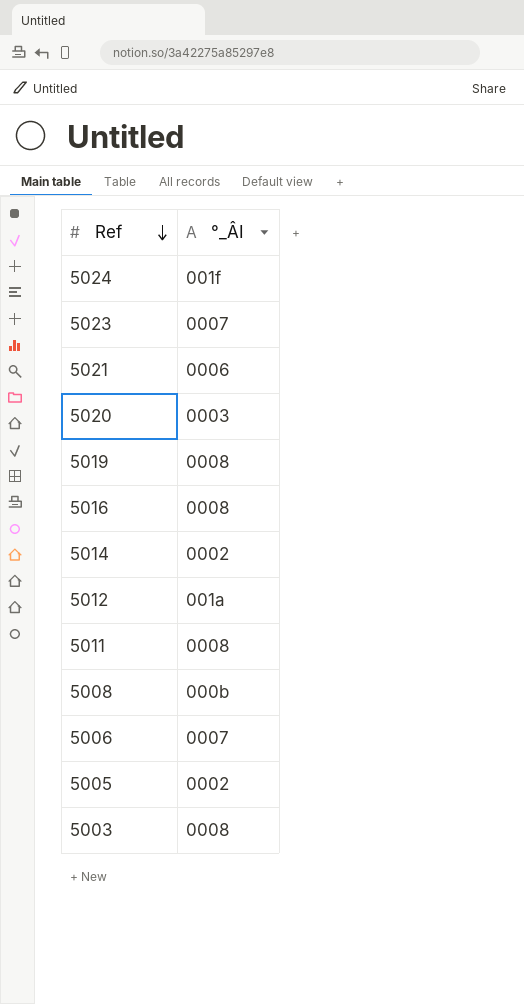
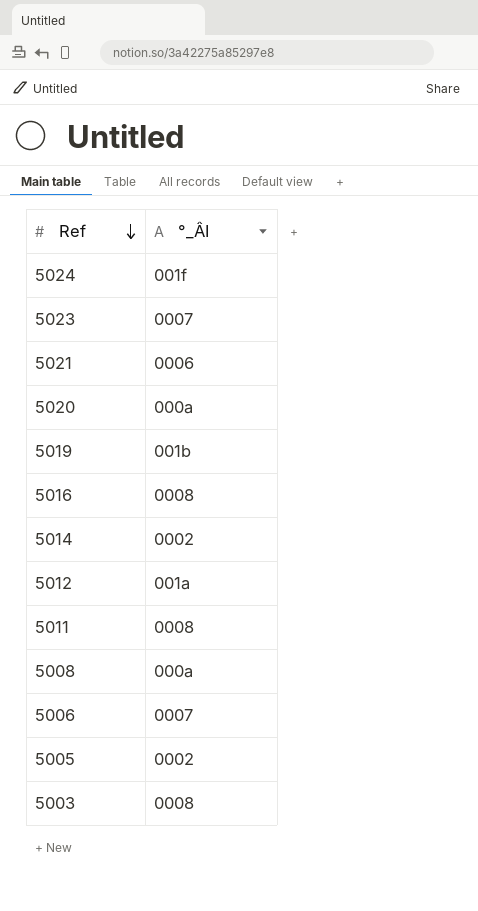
5020 | °_ÂI: 0003 -> 000a
5019 | °_ÂI: 0008 -> 001b
5008 | °_ÂI: 000b -> 000a

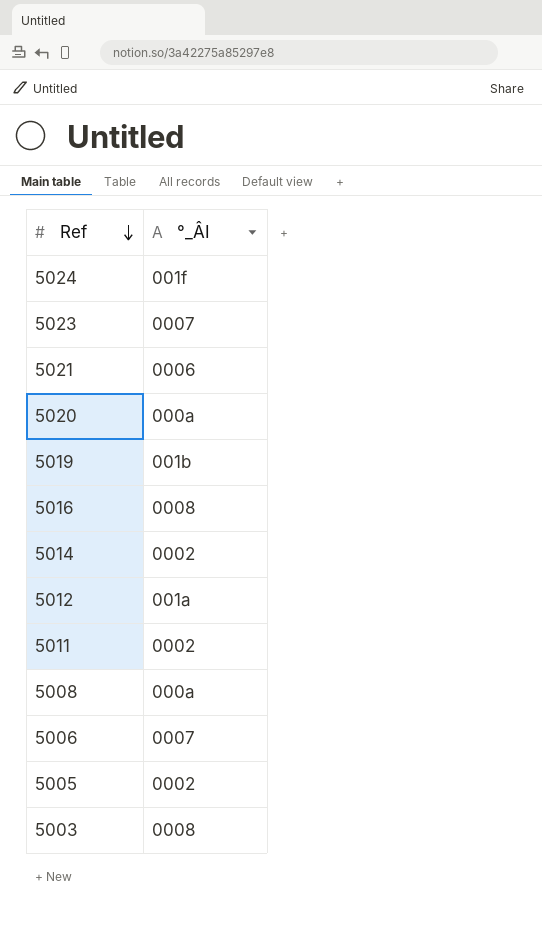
5011 | °_ÂI: 0008 -> 0002

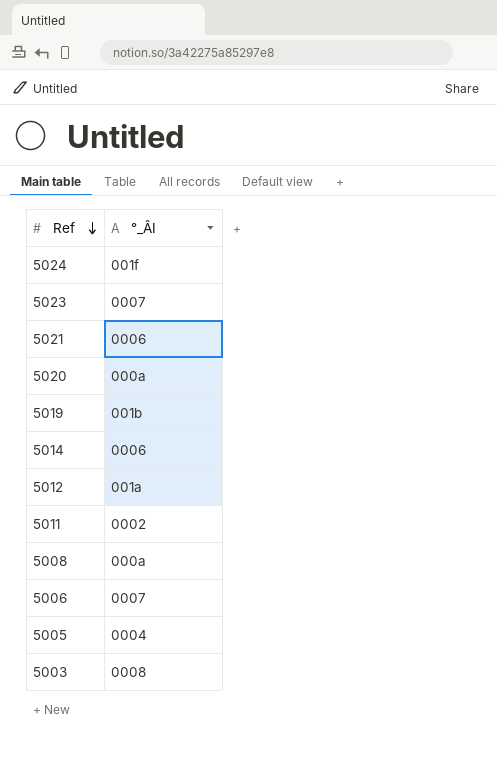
row 5016: 0008 -> none
5014 | °_ÂI: 0002 -> 0006
5005 | °_ÂI: 0002 -> 0004

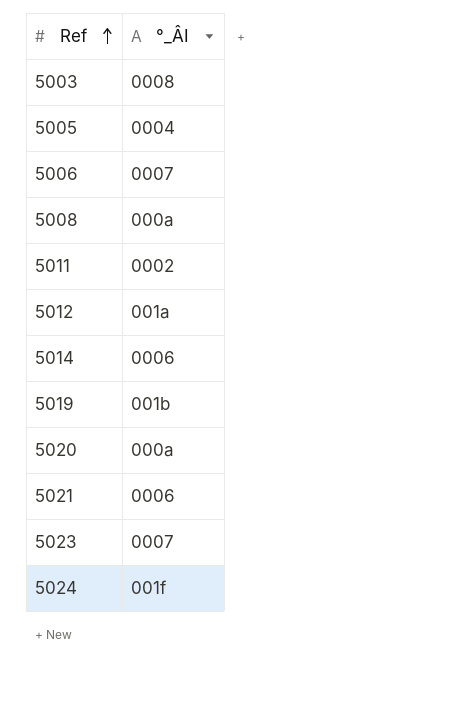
row order: Ref descending -> Ref ascending

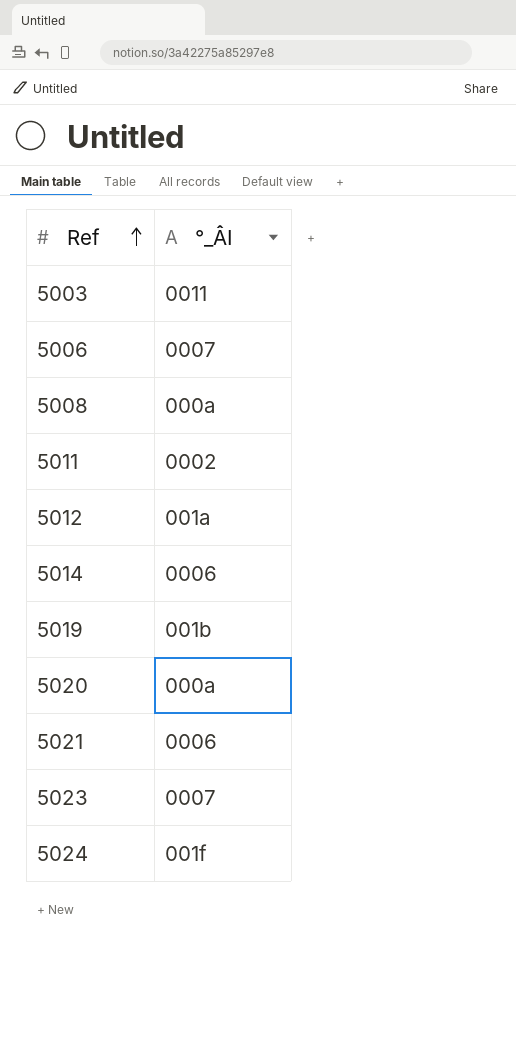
row 5005: 0004 -> none
5003 | °_ÂI: 0008 -> 0011

